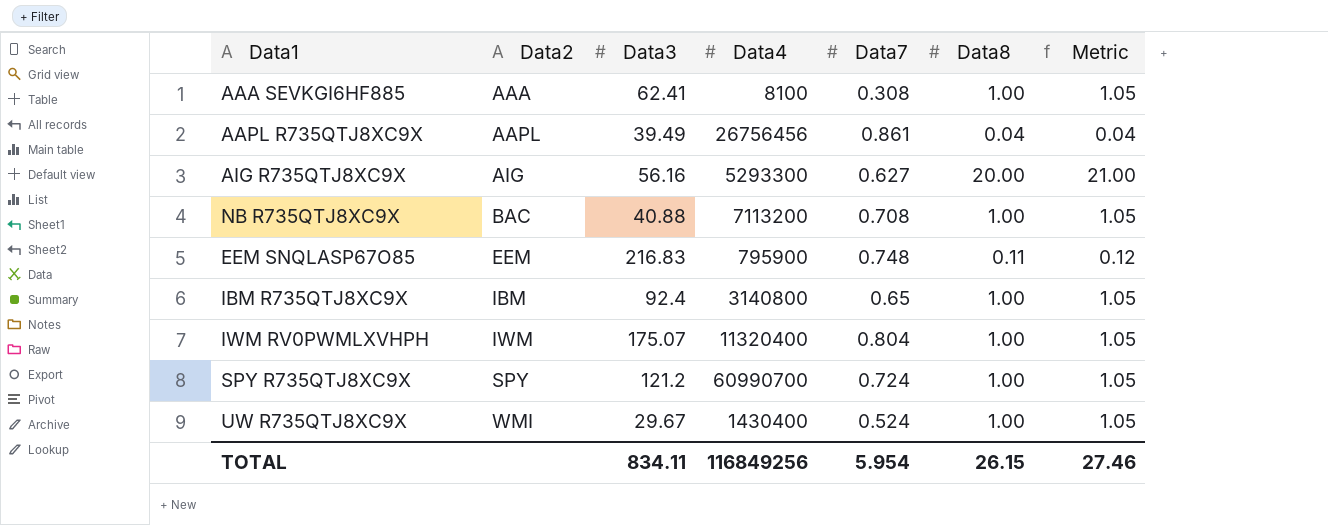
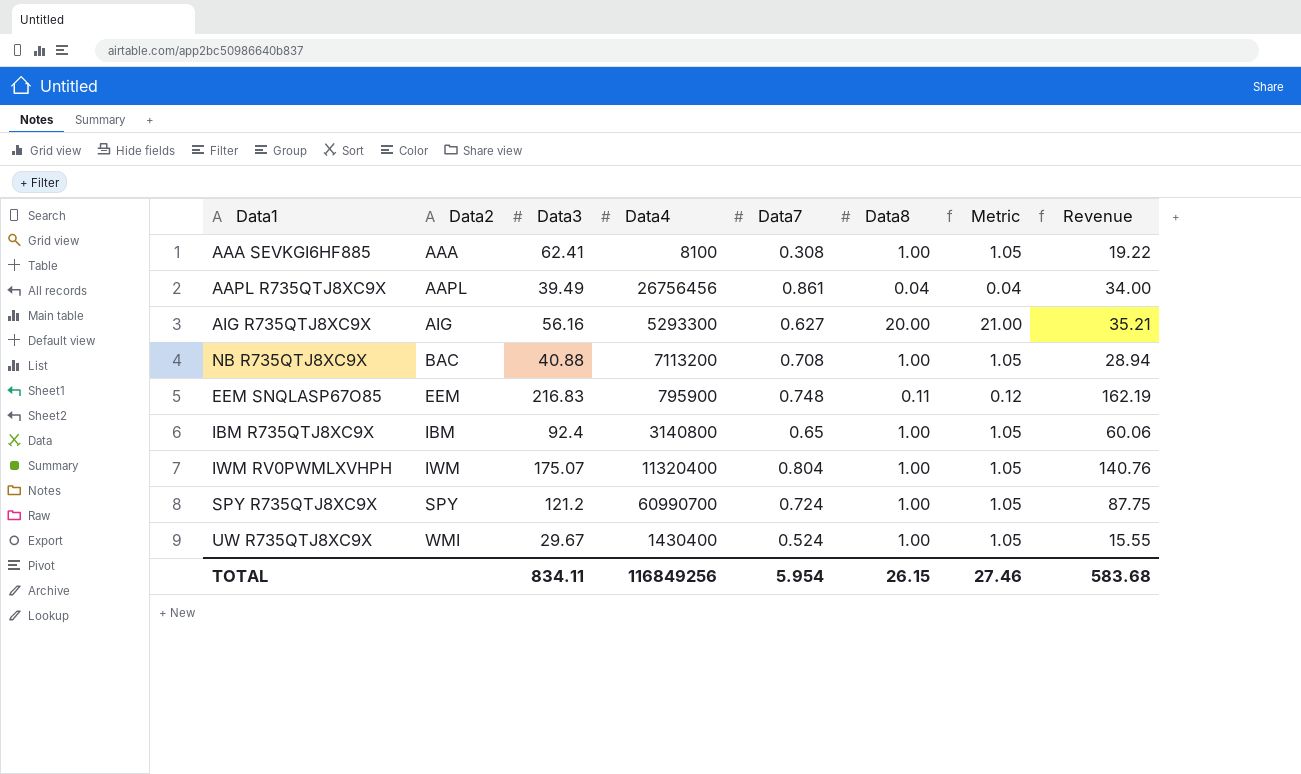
column Revenue | formula: none -> [Data3] * [Data7]

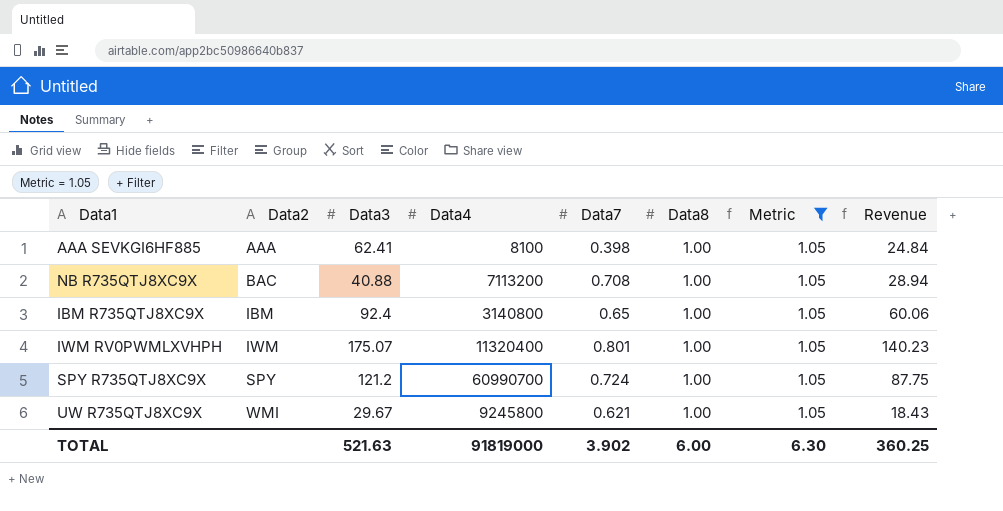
filter: none -> Metric = 1.05
AAA SEVKGI6HF885 | Data7: 0.308 -> 0.398
AAA SEVKGI6HF885 | Revenue: 19.22 -> 24.84
IWM RV0PWMLXVHPH | Data7: 0.804 -> 0.801
IWM RV0PWMLXVHPH | Revenue: 140.76 -> 140.23
UW R735QTJ8XC9X | Data4: 1430400 -> 9245800
UW R735QTJ8XC9X | Data7: 0.524 -> 0.621
UW R735QTJ8XC9X | Revenue: 15.55 -> 18.43
TOTAL | Data3: 834.11 -> 521.63
TOTAL | Data4: 116849256 -> 91819000
TOTAL | Data7: 5.954 -> 3.902
TOTAL | Data8: 26.15 -> 6.00
TOTAL | Metric: 27.46 -> 6.30
TOTAL | Revenue: 583.68 -> 360.25

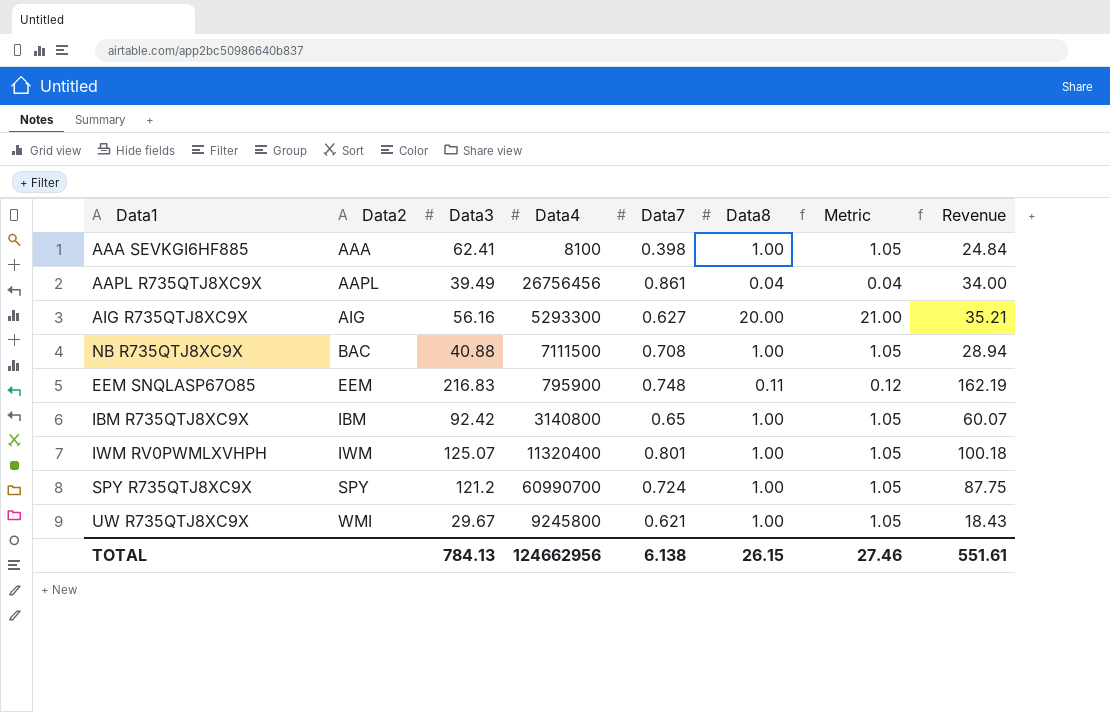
filter: Metric = 1.05 -> none
NB R735QTJ8XC9X | Data4: 7113200 -> 7111500
IBM R735QTJ8XC9X | Data3: 92.4 -> 92.42
IBM R735QTJ8XC9X | Revenue: 60.06 -> 60.07
IWM RV0PWMLXVHPH | Data3: 175.07 -> 125.07
IWM RV0PWMLXVHPH | Revenue: 140.23 -> 100.18
TOTAL | Data3: 521.63 -> 784.13
TOTAL | Data4: 91819000 -> 124662956
TOTAL | Data7: 3.902 -> 6.138
TOTAL | Data8: 6.00 -> 26.15
TOTAL | Metric: 6.30 -> 27.46
TOTAL | Revenue: 360.25 -> 551.61

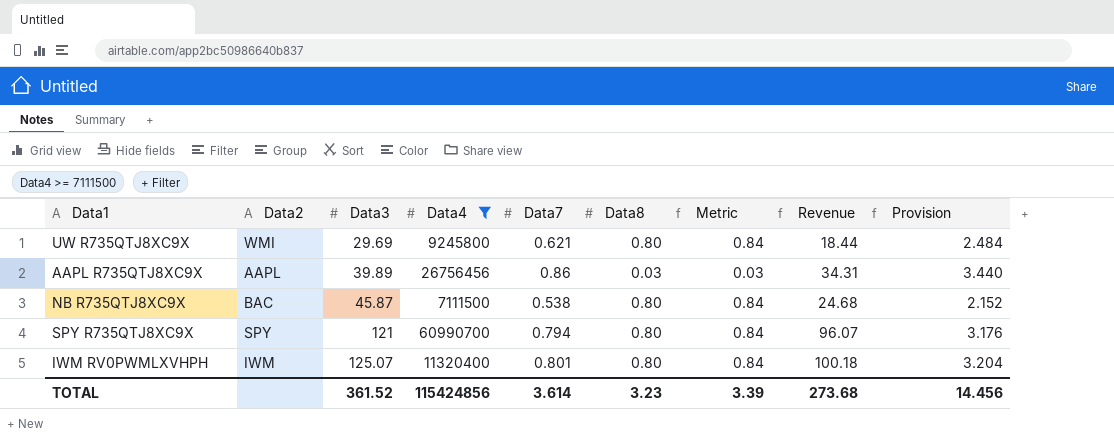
filter: none -> Data4 >= 7111500
row order: Data2 ascending -> Data3 ascending
column Provision | formula: none -> [Data7] * 4
UW R735QTJ8XC9X | Data3: 29.67 -> 29.69
UW R735QTJ8XC9X | Data8: 1.00 -> 0.80
UW R735QTJ8XC9X | Metric: 1.05 -> 0.84
UW R735QTJ8XC9X | Revenue: 18.43 -> 18.44
AAPL R735QTJ8XC9X | Data3: 39.49 -> 39.89
AAPL R735QTJ8XC9X | Data7: 0.861 -> 0.86
AAPL R735QTJ8XC9X | Data8: 0.04 -> 0.03
AAPL R735QTJ8XC9X | Metric: 0.04 -> 0.03
AAPL R735QTJ8XC9X | Revenue: 34.00 -> 34.31
NB R735QTJ8XC9X | Data3: 40.88 -> 45.87
NB R735QTJ8XC9X | Data7: 0.708 -> 0.538
NB R735QTJ8XC9X | Data8: 1.00 -> 0.80
NB R735QTJ8XC9X | Metric: 1.05 -> 0.84
NB R735QTJ8XC9X | Revenue: 28.94 -> 24.68
SPY R735QTJ8XC9X | Data3: 121.2 -> 121
SPY R735QTJ8XC9X | Data7: 0.724 -> 0.794
SPY R735QTJ8XC9X | Data8: 1.00 -> 0.80
SPY R735QTJ8XC9X | Metric: 1.05 -> 0.84
SPY R735QTJ8XC9X | Revenue: 87.75 -> 96.07
IWM RV0PWMLXVHPH | Data8: 1.00 -> 0.80
IWM RV0PWMLXVHPH | Metric: 1.05 -> 0.84
TOTAL | Data3: 784.13 -> 361.52
TOTAL | Data4: 124662956 -> 115424856
TOTAL | Data7: 6.138 -> 3.614
TOTAL | Data8: 26.15 -> 3.23
TOTAL | Metric: 27.46 -> 3.39
TOTAL | Revenue: 551.61 -> 273.68

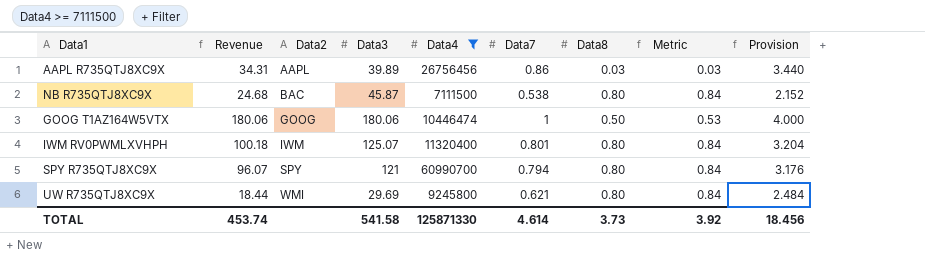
row order: Data3 ascending -> Data2 ascending
column Revenue | position: 8 -> 2
row GOOG T1AZ164W5VTX: none -> 180.06 | GOOG | 180.06 | 10446474 | 1 | 0.50 | 0.53 | 4.000
TOTAL | Revenue: 273.68 -> 453.74
TOTAL | Data3: 361.52 -> 541.58
TOTAL | Data4: 115424856 -> 125871330
TOTAL | Data7: 3.614 -> 4.614
TOTAL | Data8: 3.23 -> 3.73
TOTAL | Metric: 3.39 -> 3.92
TOTAL | Provision: 14.456 -> 18.456

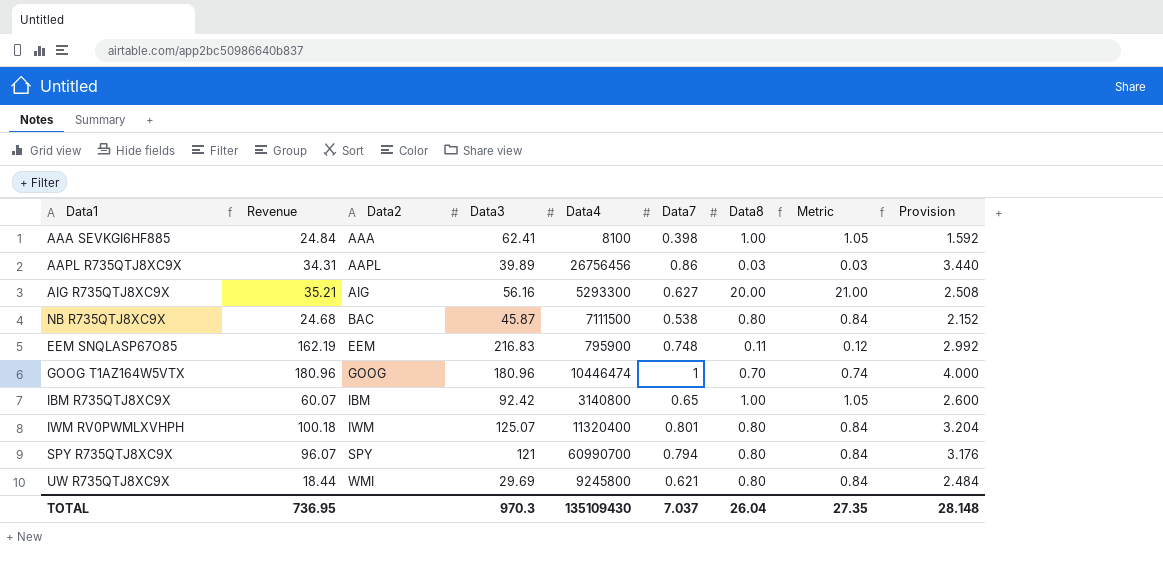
filter: Data4 >= 7111500 -> none
GOOG T1AZ164W5VTX | Revenue: 180.06 -> 180.96
GOOG T1AZ164W5VTX | Data3: 180.06 -> 180.96
GOOG T1AZ164W5VTX | Data8: 0.50 -> 0.70
GOOG T1AZ164W5VTX | Metric: 0.53 -> 0.74
TOTAL | Revenue: 453.74 -> 736.95
TOTAL | Data3: 541.58 -> 970.3
TOTAL | Data4: 125871330 -> 135109430
TOTAL | Data7: 4.614 -> 7.037
TOTAL | Data8: 3.73 -> 26.04
TOTAL | Metric: 3.92 -> 27.35
TOTAL | Provision: 18.456 -> 28.148

